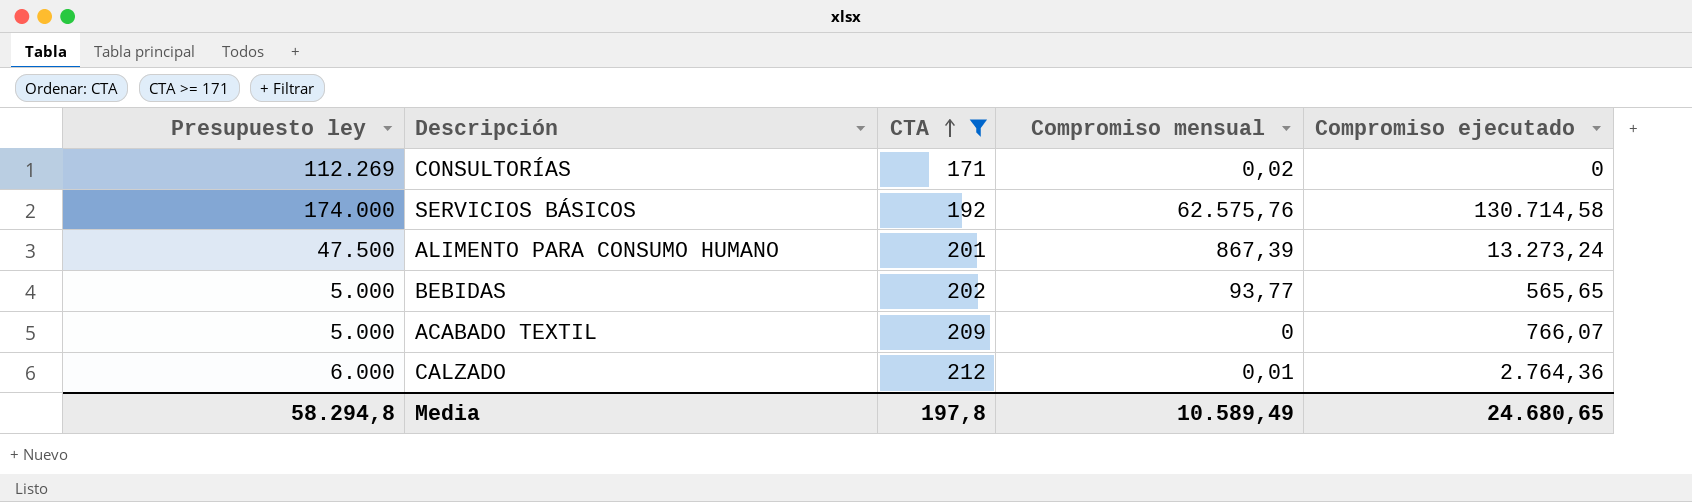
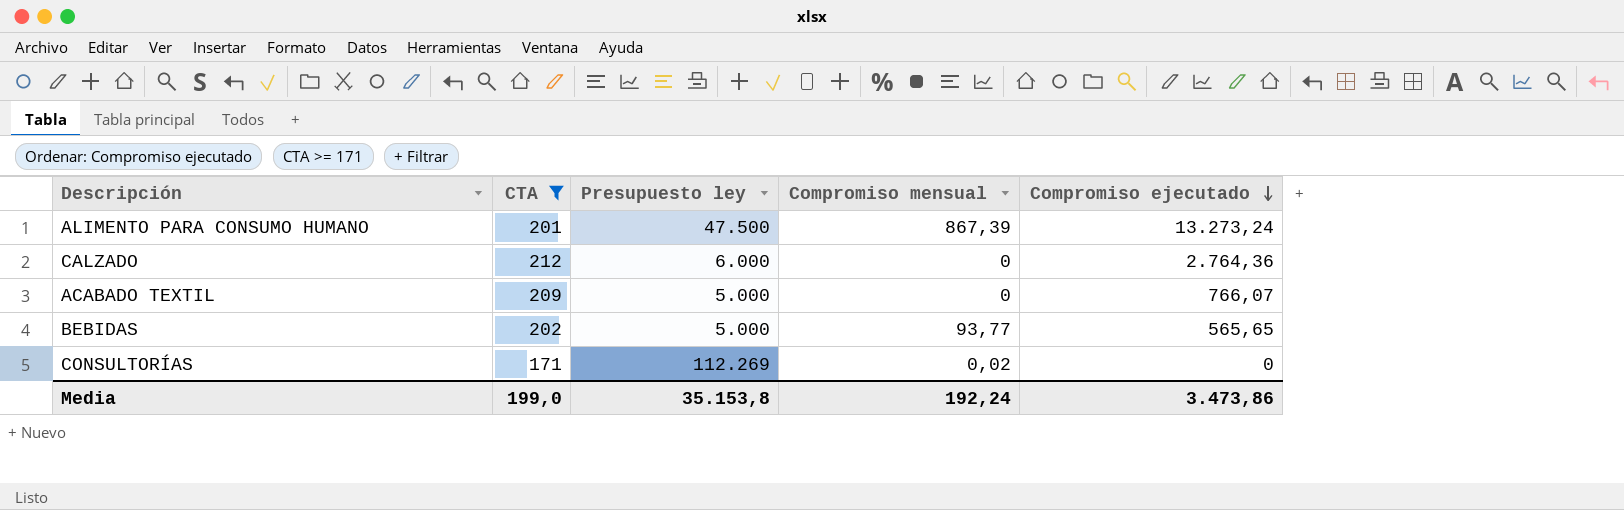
row order: CTA ascending -> Compromiso ejecutado descending
column Presupuesto ley | position: 1 -> 3
row SERVICIOS BÁSICOS: 174.000 | 192 | 62.575,76 | 130.714,58 -> none
CALZADO | Compromiso mensual: 0,01 -> 0
Media | CTA: 197,8 -> 199,0
Media | Presupuesto ley: 58.294,8 -> 35.153,8
Media | Compromiso mensual: 10.589,49 -> 192,24
Media | Compromiso ejecutado: 24.680,65 -> 3.473,86

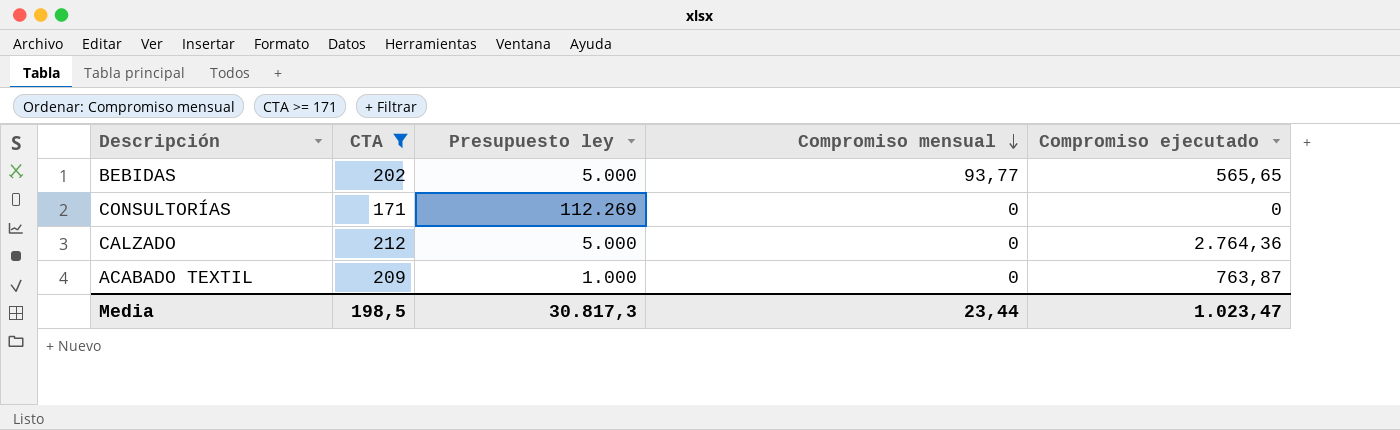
row order: Compromiso ejecutado descending -> Compromiso mensual descending
row ALIMENTO PARA CONSUMO HUMANO: 201 | 47.500 | 867,39 | 13.273,24 -> none
CONSULTORÍAS | Compromiso mensual: 0,02 -> 0
CALZADO | Presupuesto ley: 6.000 -> 5.000
ACABADO TEXTIL | Presupuesto ley: 5.000 -> 1.000
ACABADO TEXTIL | Compromiso ejecutado: 766,07 -> 763,87
Media | CTA: 199,0 -> 198,5
Media | Presupuesto ley: 35.153,8 -> 30.817,3
Media | Compromiso mensual: 192,24 -> 23,44
Media | Compromiso ejecutado: 3.473,86 -> 1.023,47

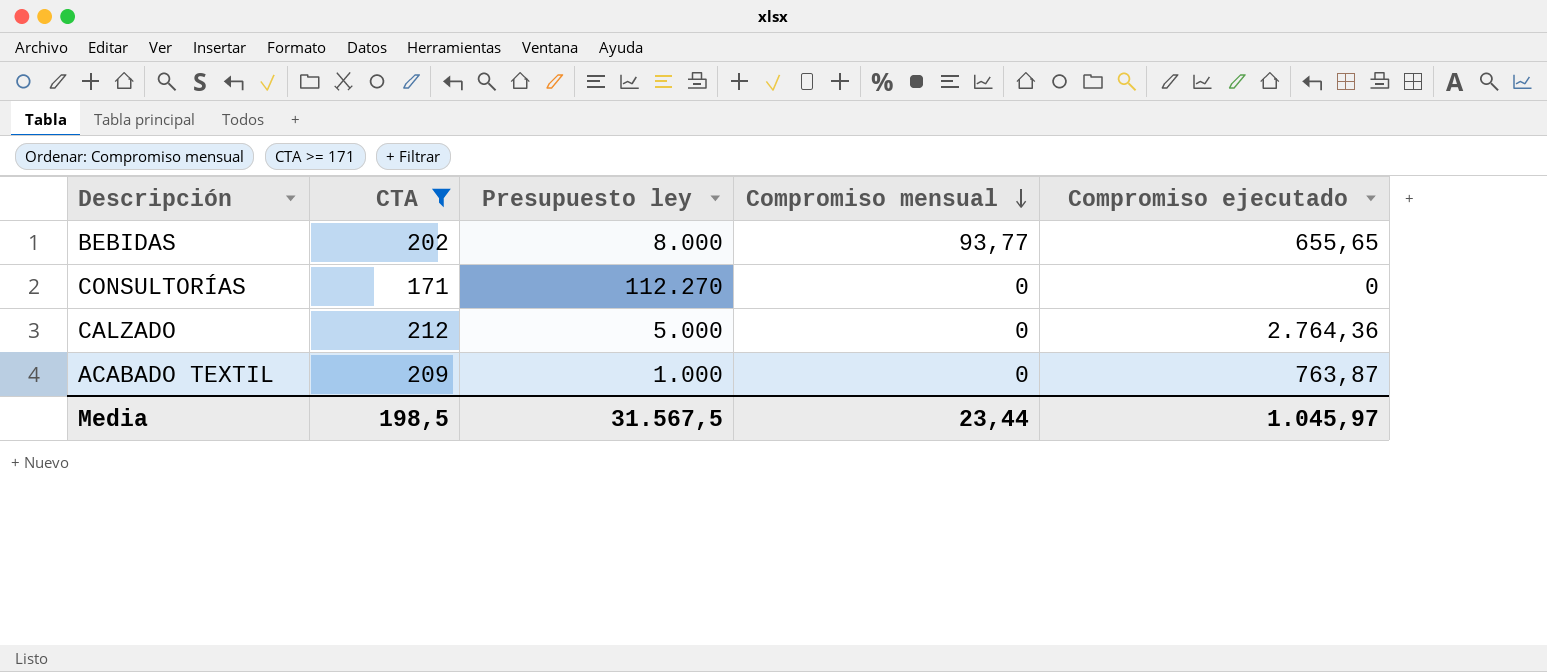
BEBIDAS | Presupuesto ley: 5.000 -> 8.000
BEBIDAS | Compromiso ejecutado: 565,65 -> 655,65
CONSULTORÍAS | Presupuesto ley: 112.269 -> 112.270
Media | Presupuesto ley: 30.817,3 -> 31.567,5
Media | Compromiso ejecutado: 1.023,47 -> 1.045,97

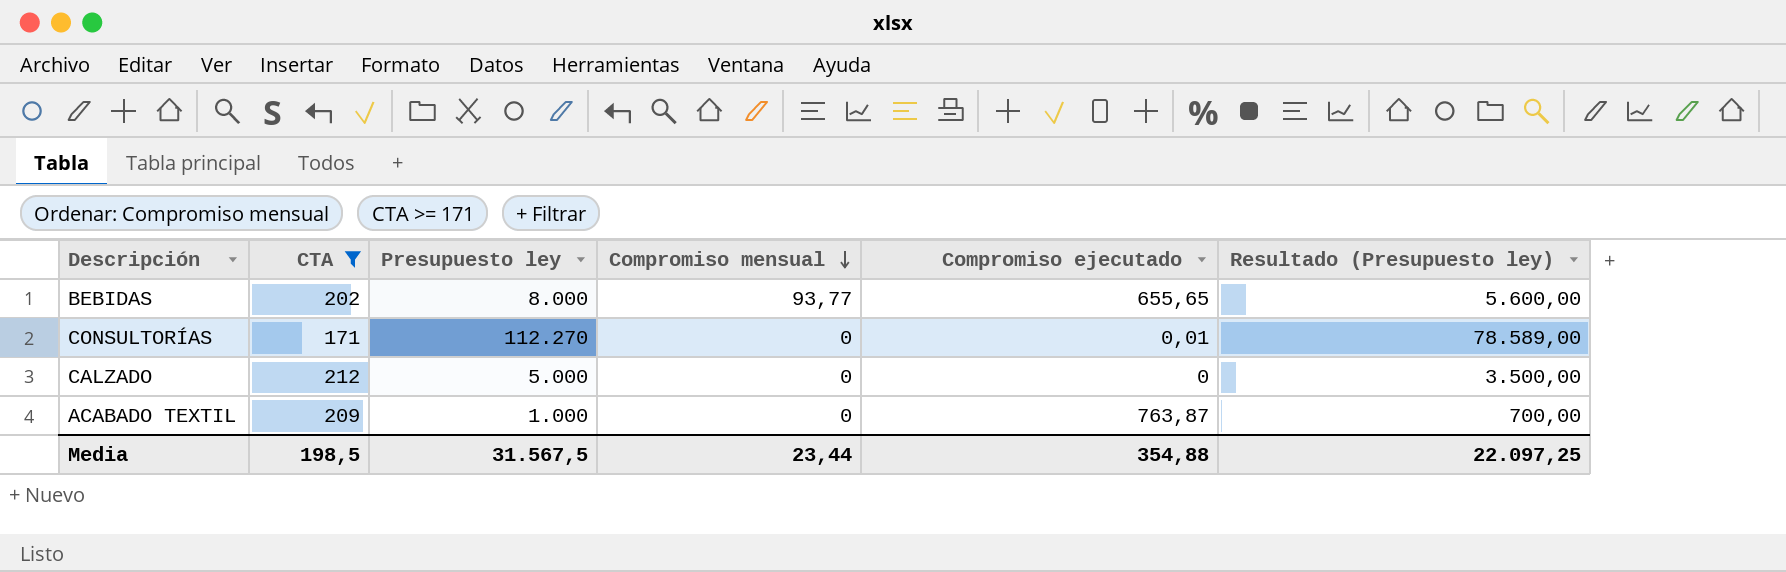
column Resultado (Presupuesto ley) | formula: none -> [Presupuesto ley] * 0,7
CONSULTORÍAS | Compromiso ejecutado: 0 -> 0,01
CALZADO | Compromiso ejecutado: 2.764,36 -> 0
Media | Compromiso ejecutado: 1.045,97 -> 354,88

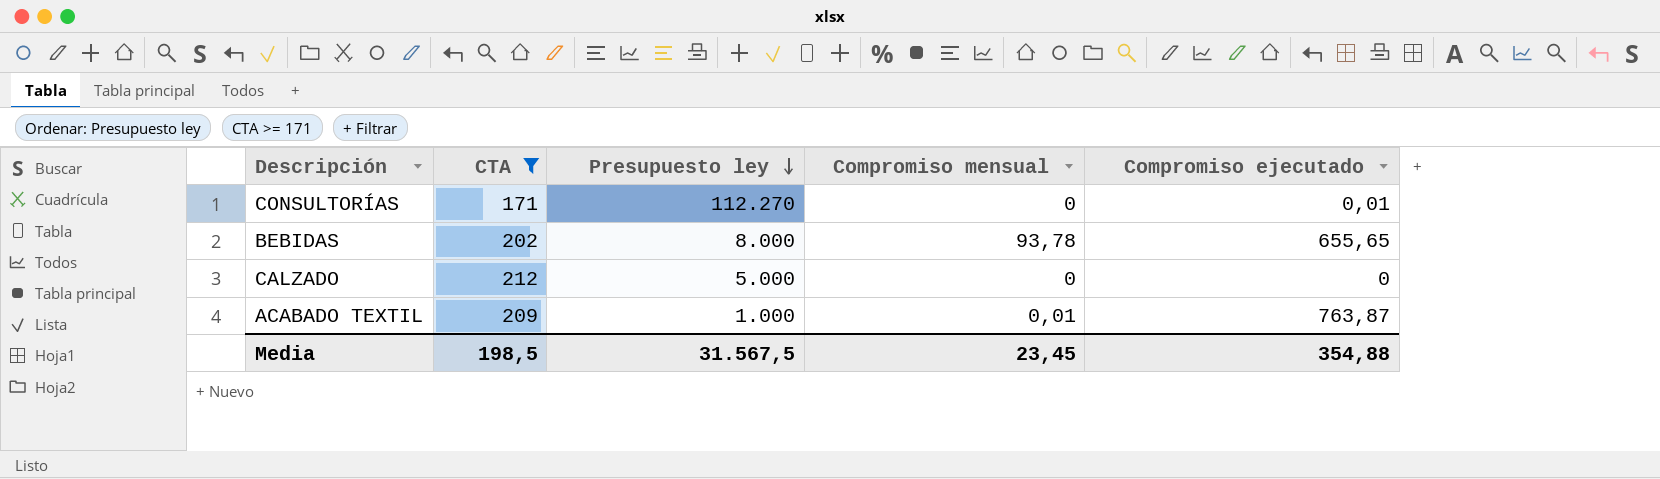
row order: Compromiso mensual descending -> Presupuesto ley descending
column Resultado (Presupuesto ley) | formula: [Presupuesto ley] * 0,7 -> none
BEBIDAS | Compromiso mensual: 93,77 -> 93,78
ACABADO TEXTIL | Compromiso mensual: 0 -> 0,01
Media | Compromiso mensual: 23,44 -> 23,45

